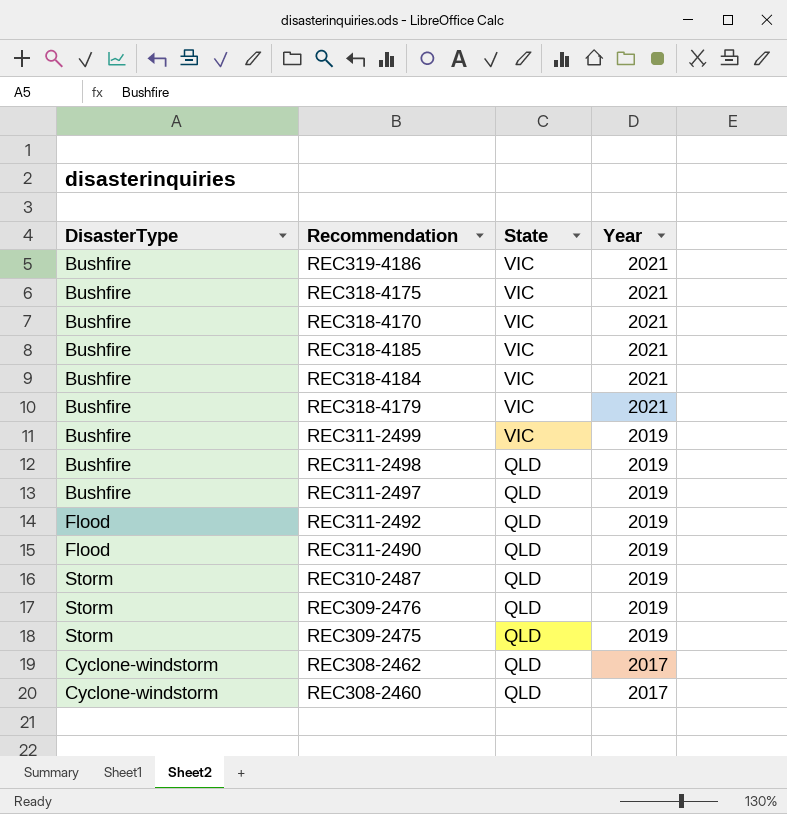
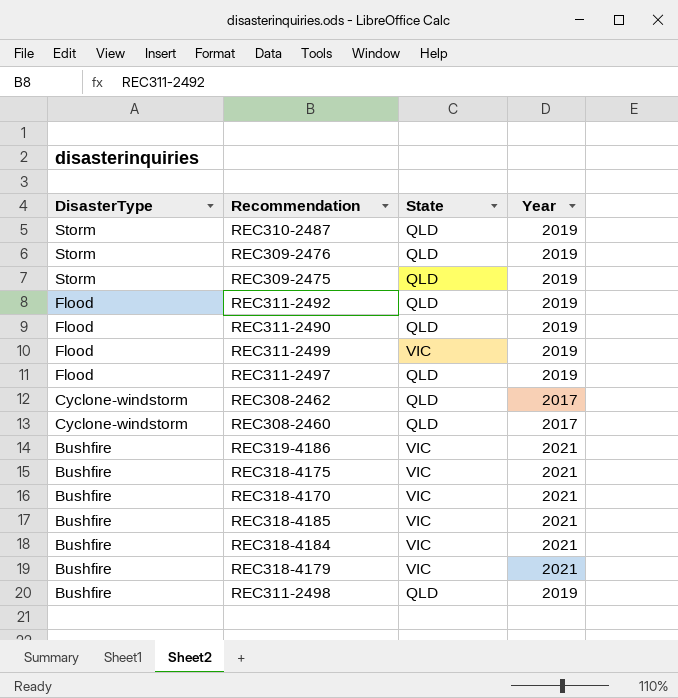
row order: State descending -> DisasterType descending
REC311-2499 | DisasterType: Bushfire -> Flood
REC311-2497 | DisasterType: Bushfire -> Flood

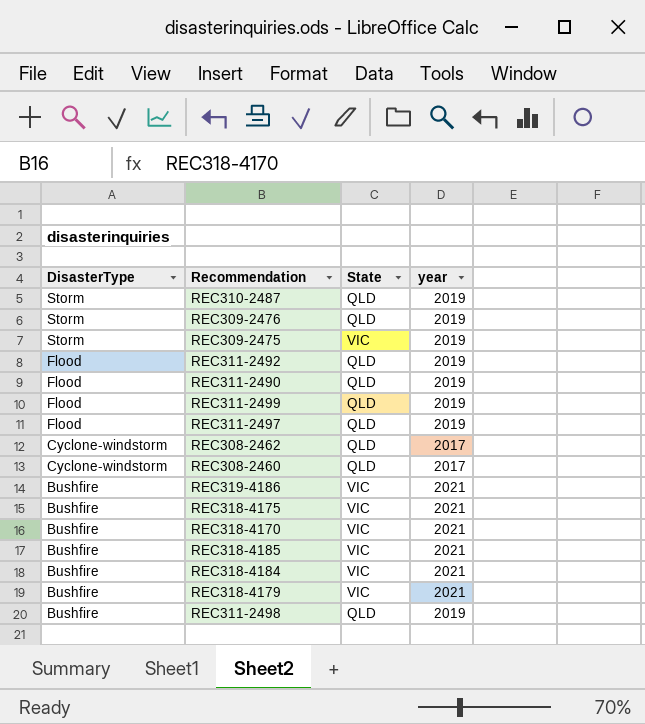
column name: Year -> year
REC309-2475 | State: QLD -> VIC
REC311-2499 | State: VIC -> QLD

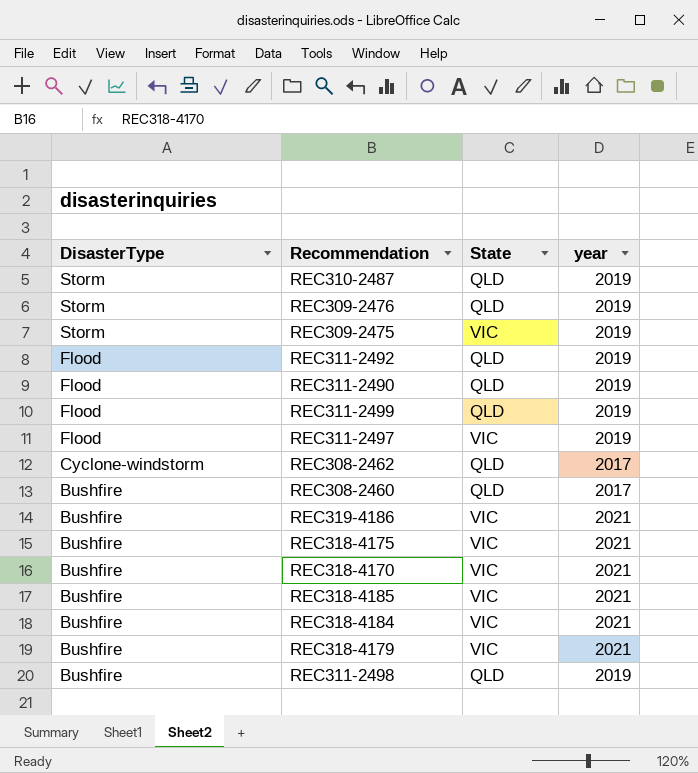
REC311-2497 | State: QLD -> VIC
REC308-2460 | DisasterType: Cyclone-windstorm -> Bushfire

